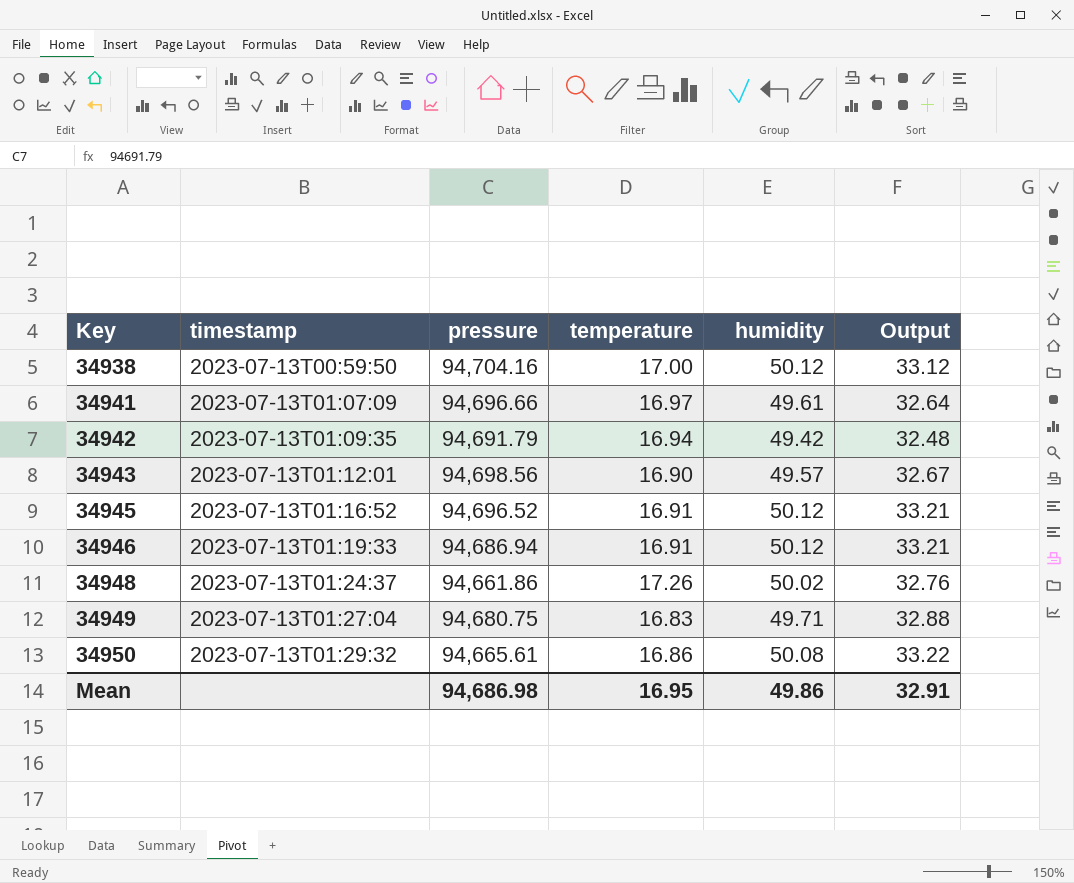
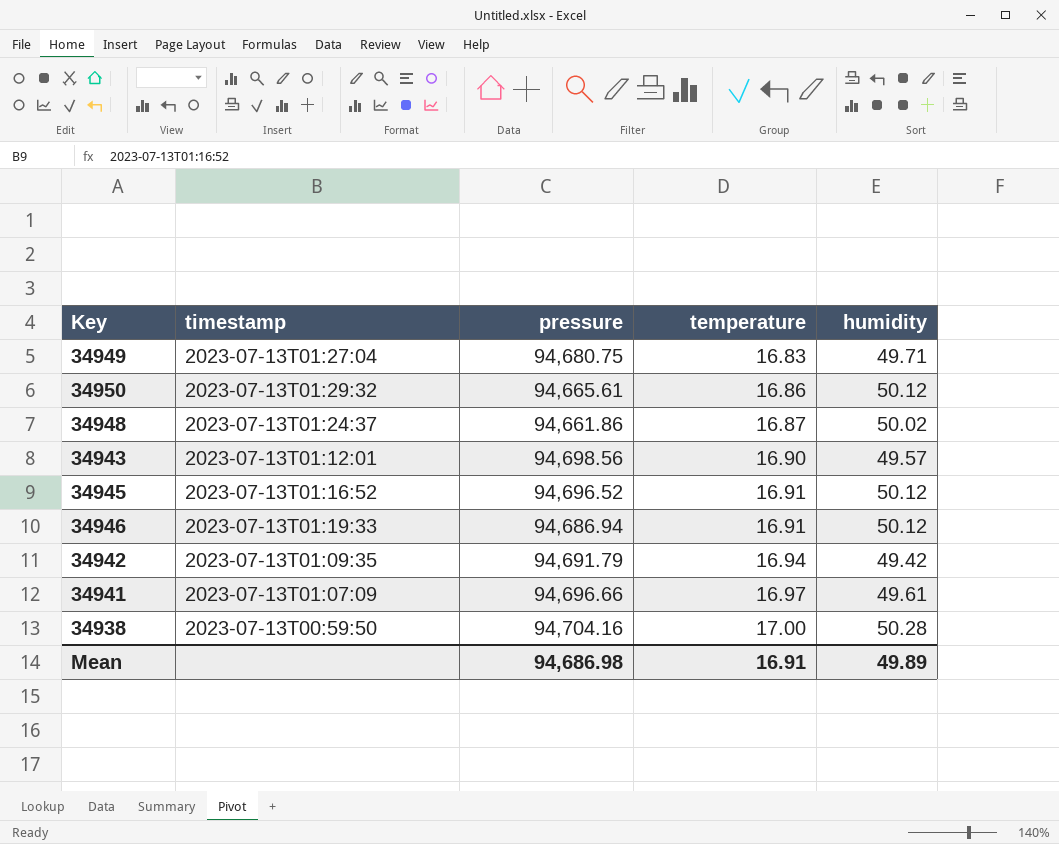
row order: Key ascending -> temperature ascending
column Output | formula: [humidity] - [temperature] -> none
34950 | humidity: 50.08 -> 50.12
34948 | temperature: 17.26 -> 16.87
34938 | humidity: 50.12 -> 50.28
Mean | temperature: 16.95 -> 16.91
Mean | humidity: 49.86 -> 49.89

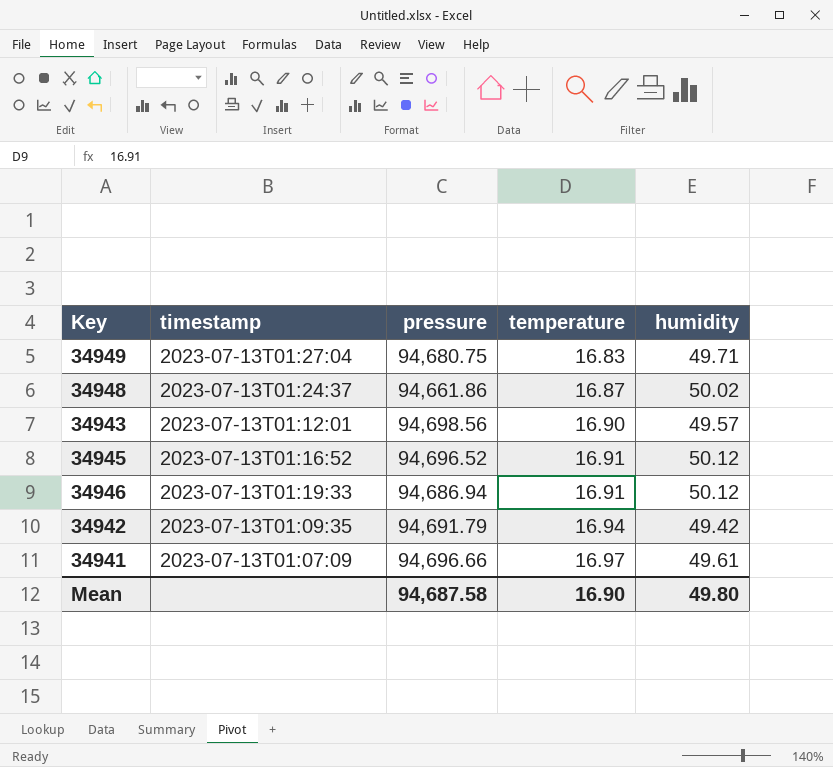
row 34950: 2023-07-13T01:29:32 | 94,665.61 | 16.86 | 50.12 -> none
row 34938: 2023-07-13T00:59:50 | 94,704.16 | 17.00 | 50.28 -> none
Mean | pressure: 94,686.98 -> 94,687.58
Mean | temperature: 16.91 -> 16.90
Mean | humidity: 49.89 -> 49.80

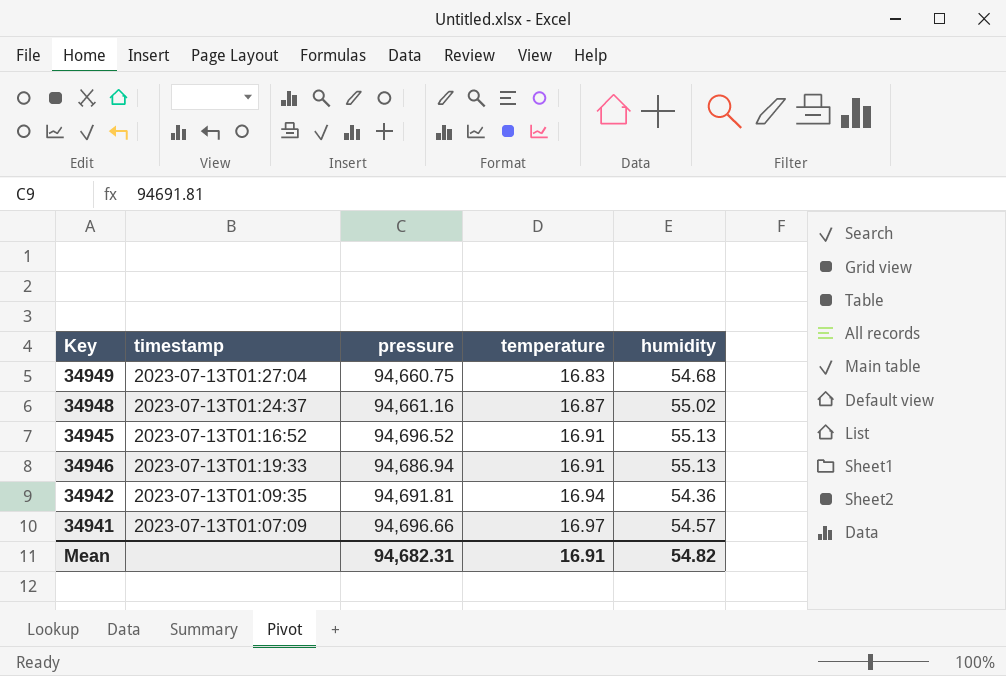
row 34943: 2023-07-13T01:12:01 | 94,698.56 | 16.90 | 49.57 -> none
34949 | pressure: 94,680.75 -> 94,660.75
34949 | humidity: 49.71 -> 54.68
34948 | pressure: 94,661.86 -> 94,661.16
34948 | humidity: 50.02 -> 55.02
34945 | humidity: 50.12 -> 55.13
34946 | humidity: 50.12 -> 55.13
34942 | pressure: 94,691.79 -> 94,691.81
34942 | humidity: 49.42 -> 54.36
34941 | humidity: 49.61 -> 54.57
Mean | pressure: 94,687.58 -> 94,682.31
Mean | temperature: 16.90 -> 16.91
Mean | humidity: 49.80 -> 54.82

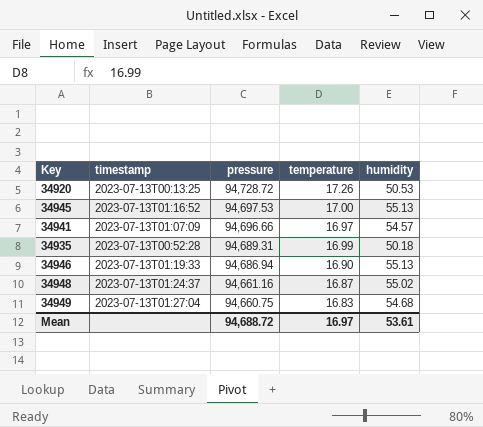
row order: temperature ascending -> pressure descending
row 34942: 2023-07-13T01:09:35 | 94,691.81 | 16.94 | 54.36 -> none
row 34920: none -> 2023-07-13T00:13:25 | 94,728.72 | 17.26 | 50.53
34945 | pressure: 94,696.52 -> 94,697.53
34945 | temperature: 16.91 -> 17.00
row 34935: none -> 2023-07-13T00:52:28 | 94,689.31 | 16.99 | 50.18
34946 | temperature: 16.91 -> 16.90
Mean | pressure: 94,682.31 -> 94,688.72
Mean | temperature: 16.91 -> 16.97
Mean | humidity: 54.82 -> 53.61

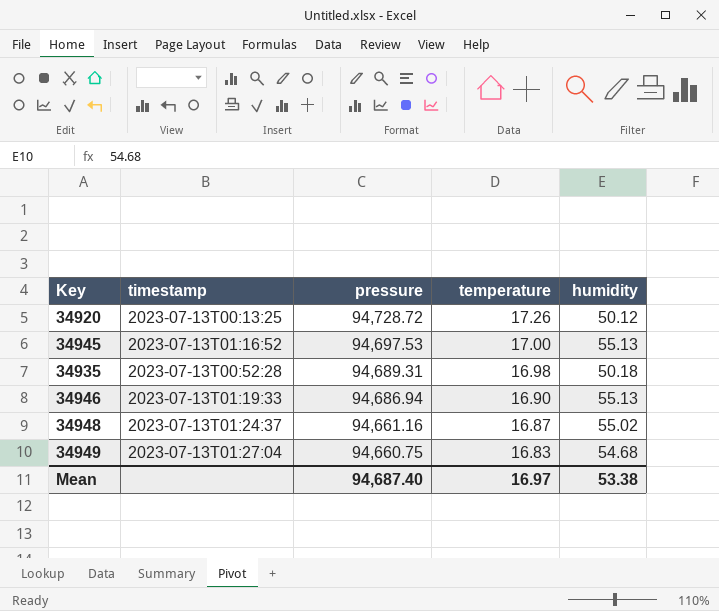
row 34941: 2023-07-13T01:07:09 | 94,696.66 | 16.97 | 54.57 -> none
34920 | humidity: 50.53 -> 50.12
34935 | temperature: 16.99 -> 16.98
Mean | pressure: 94,688.72 -> 94,687.40
Mean | humidity: 53.61 -> 53.38

